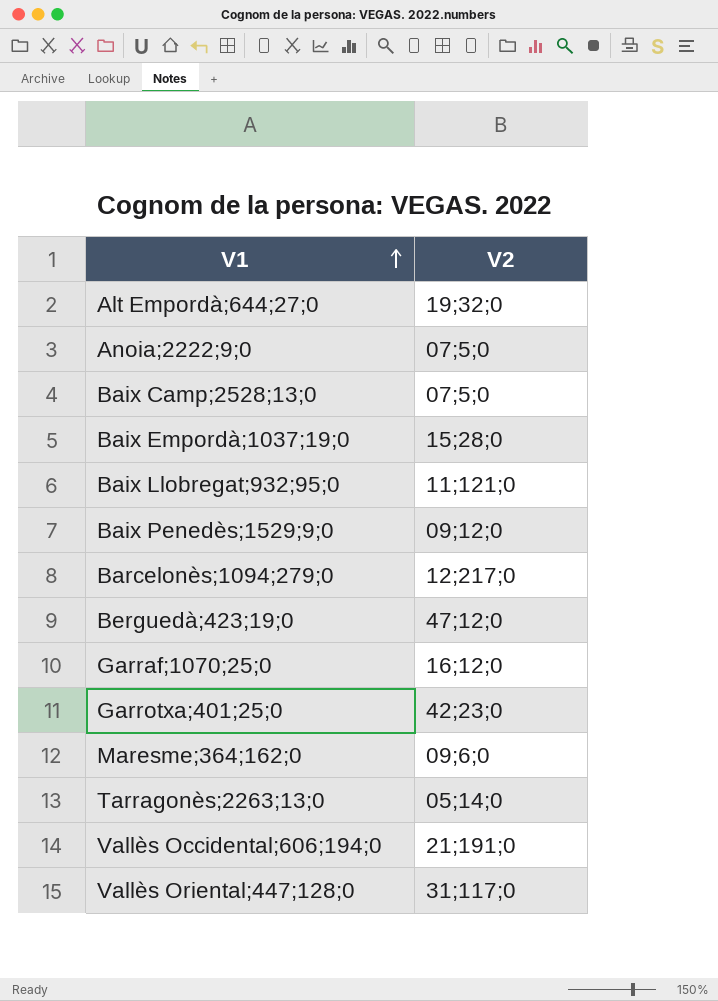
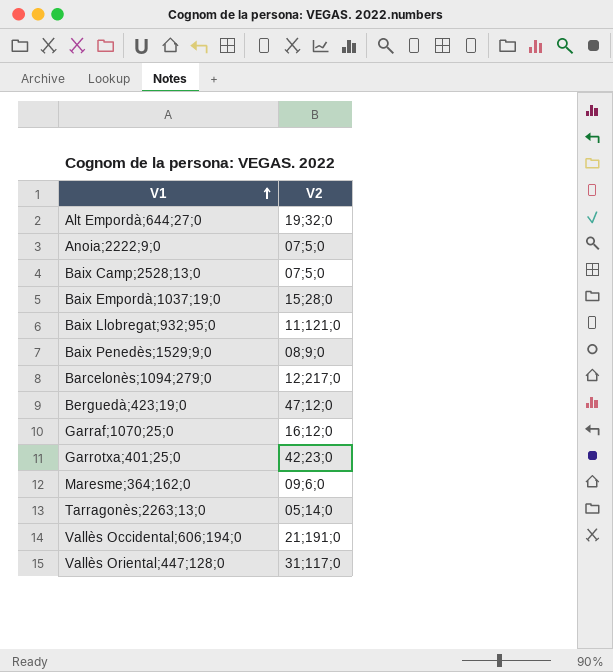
Baix Penedès;1529;9;0 | V2: 09;12;0 -> 08;9;0

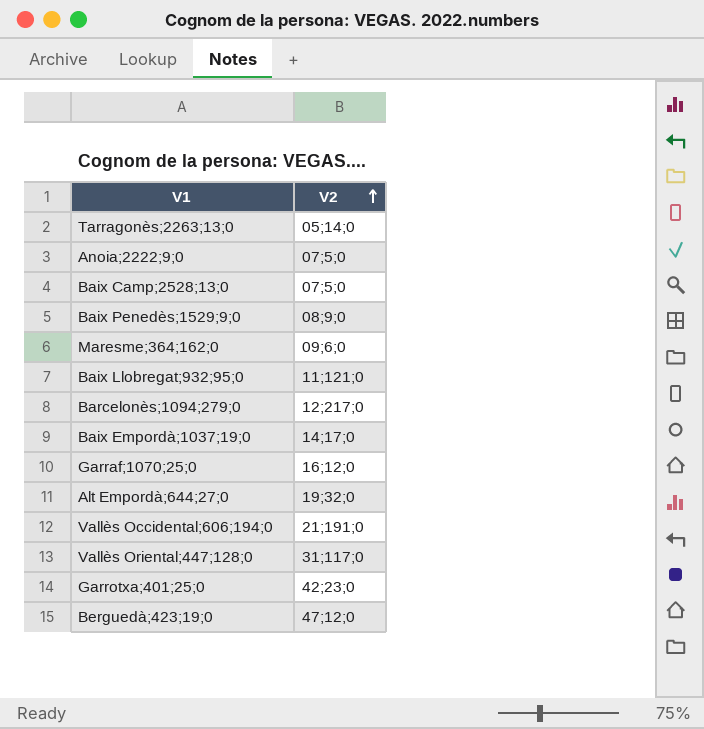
row order: V1 ascending -> V2 ascending
Baix Empordà;1037;19;0 | V2: 15;28;0 -> 14;17;0

